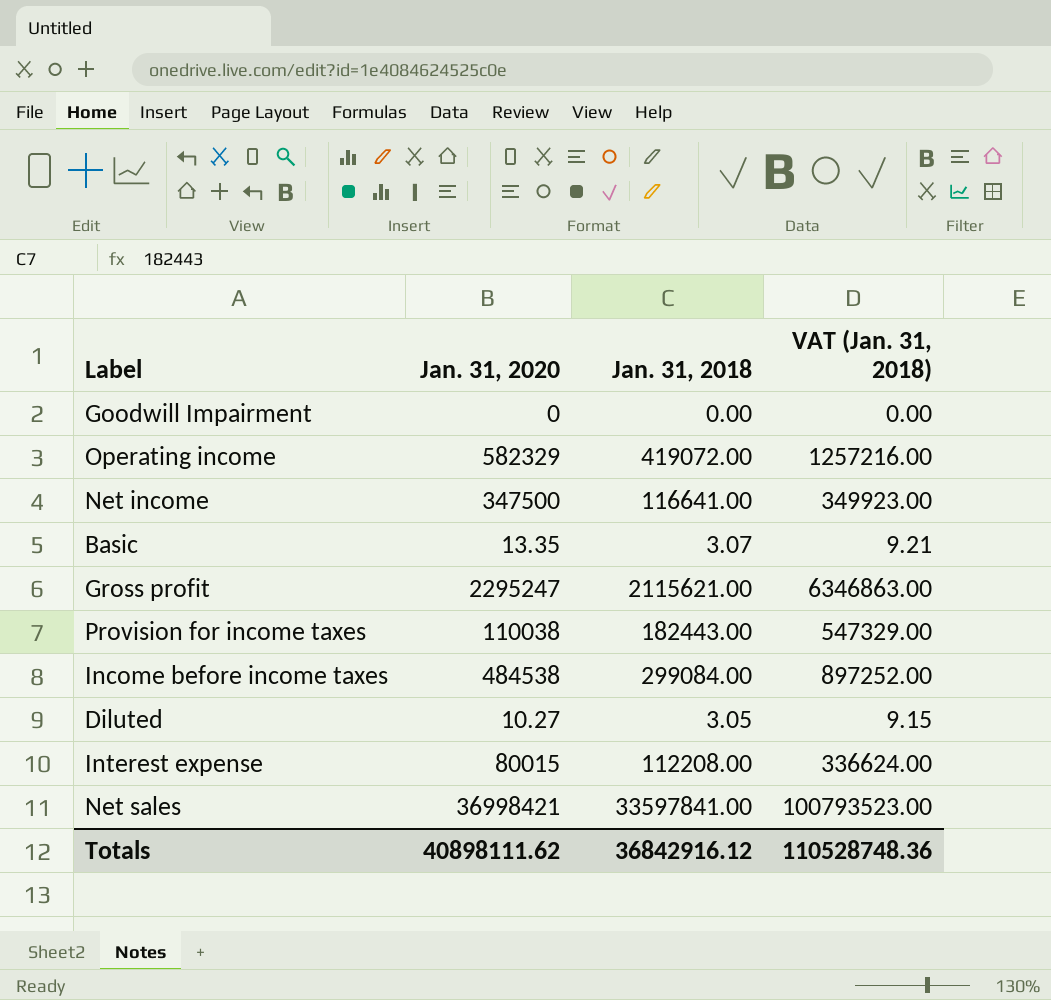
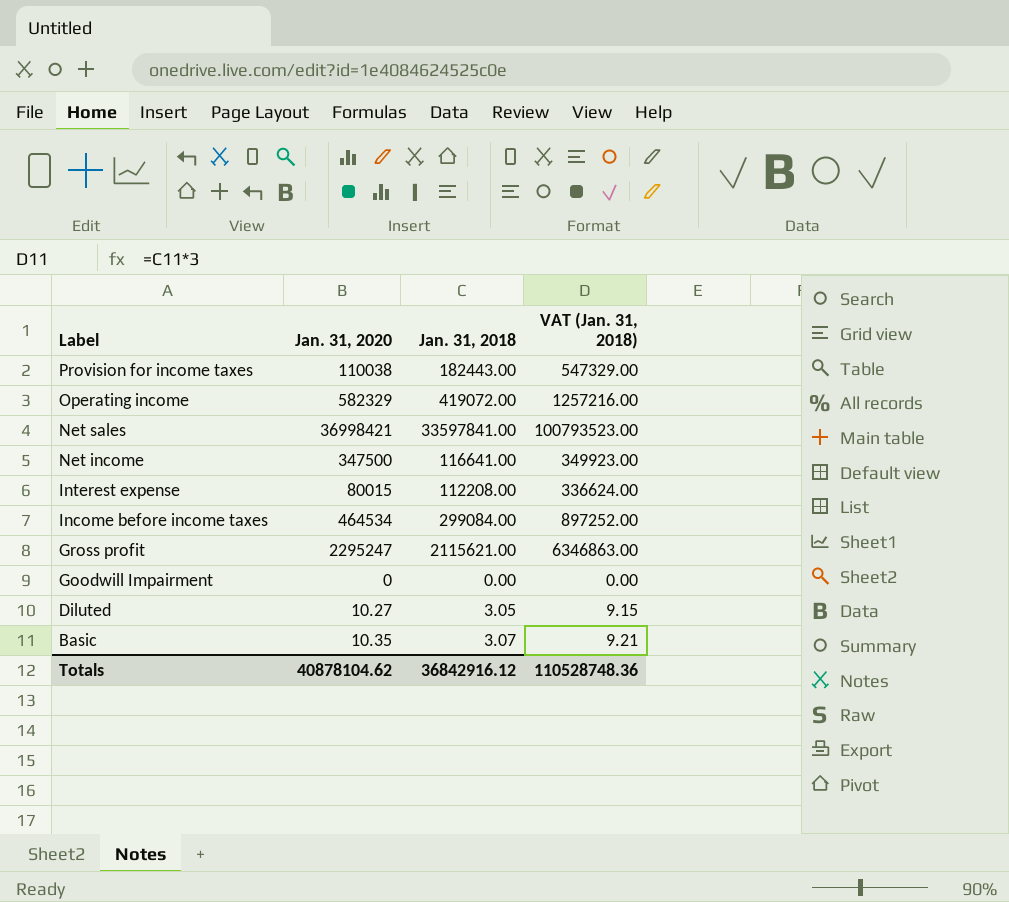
row order: none -> Label descending
Income before income taxes | Jan. 31, 2020: 484538 -> 464534
Basic | Jan. 31, 2020: 13.35 -> 10.35
Totals | Jan. 31, 2020: 40898111.62 -> 40878104.62

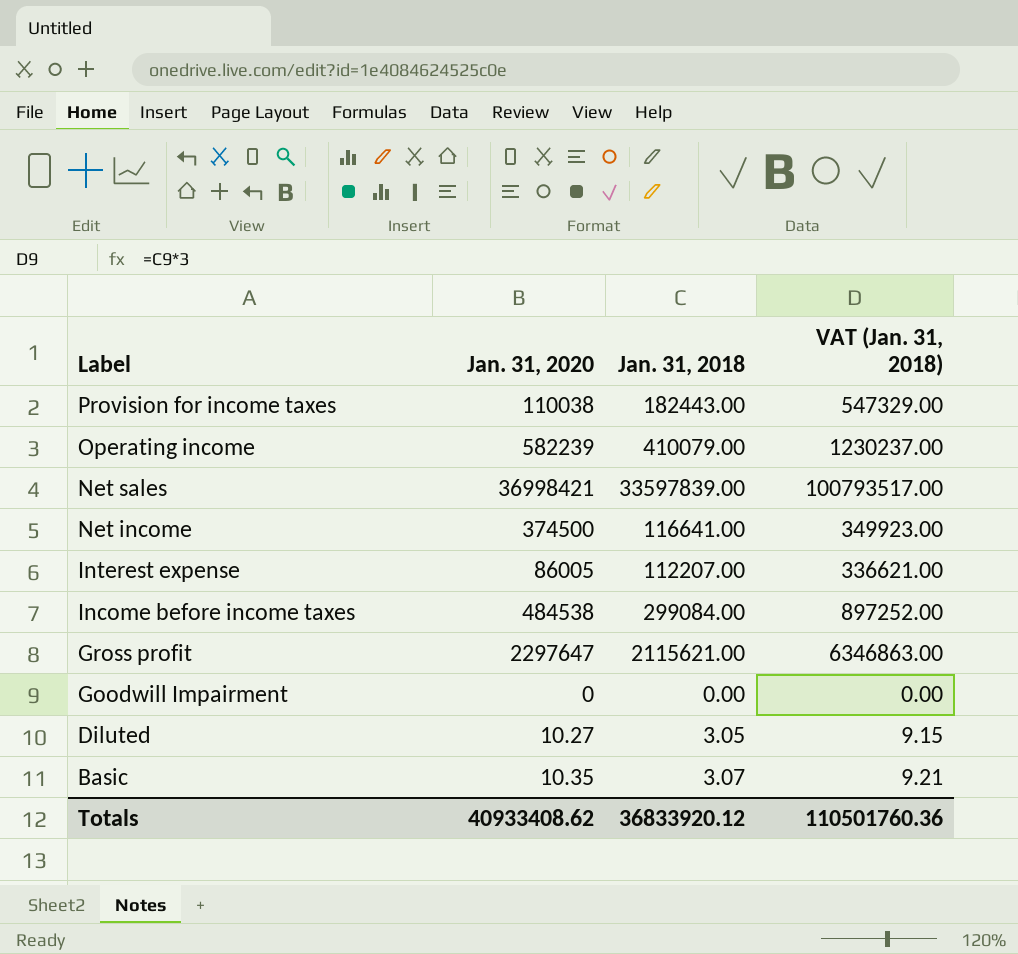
Operating income | Jan. 31, 2020: 582329 -> 582239
Operating income | Jan. 31, 2018: 419072.00 -> 410079.00
Operating income | VAT (Jan. 31, 2018): 1257216.00 -> 1230237.00
Net sales | Jan. 31, 2018: 33597841.00 -> 33597839.00
Net sales | VAT (Jan. 31, 2018): 100793523.00 -> 100793517.00
Net income | Jan. 31, 2020: 347500 -> 374500
Interest expense | Jan. 31, 2020: 80015 -> 86005
Interest expense | Jan. 31, 2018: 112208.00 -> 112207.00
Interest expense | VAT (Jan. 31, 2018): 336624.00 -> 336621.00
Income before income taxes | Jan. 31, 2020: 464534 -> 484538
Gross profit | Jan. 31, 2020: 2295247 -> 2297647
Totals | Jan. 31, 2020: 40878104.62 -> 40933408.62
Totals | Jan. 31, 2018: 36842916.12 -> 36833920.12
Totals | VAT (Jan. 31, 2018): 110528748.36 -> 110501760.36

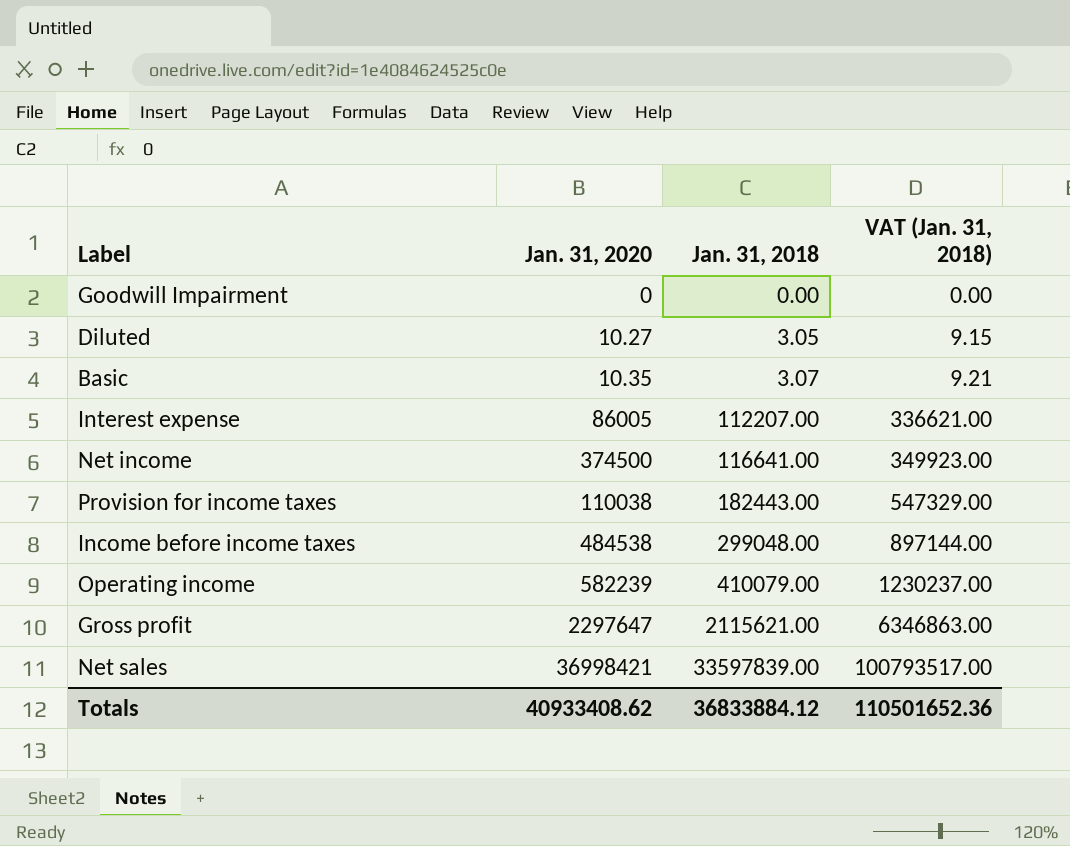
row order: Label descending -> Jan. 31, 2018 ascending
Income before income taxes | Jan. 31, 2018: 299084.00 -> 299048.00
Income before income taxes | VAT (Jan. 31, 2018): 897252.00 -> 897144.00
Totals | Jan. 31, 2018: 36833920.12 -> 36833884.12
Totals | VAT (Jan. 31, 2018): 110501760.36 -> 110501652.36

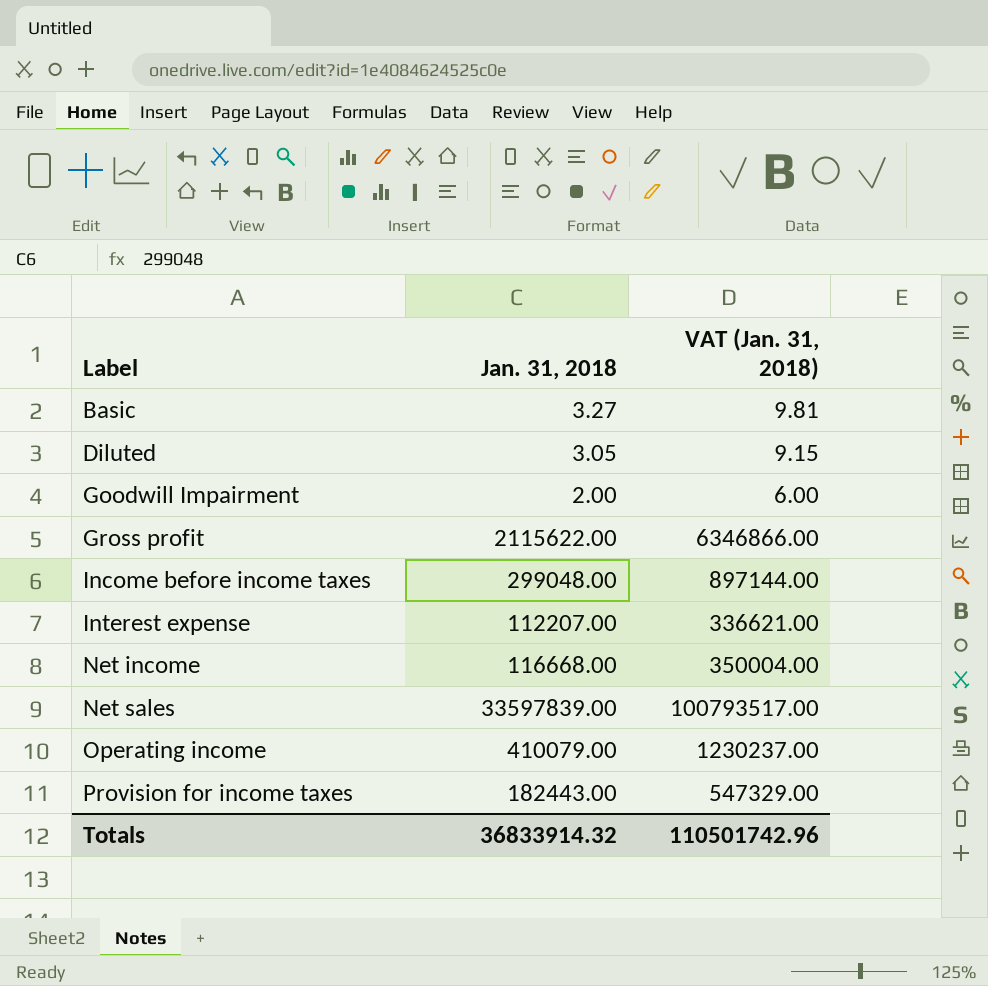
row order: Jan. 31, 2018 ascending -> Label ascending
column Jan. 31, 2020 | position: 2 -> none
Basic | Jan. 31, 2018: 3.07 -> 3.27
Basic | VAT (Jan. 31, 2018): 9.21 -> 9.81
Goodwill Impairment | Jan. 31, 2018: 0.00 -> 2.00
Goodwill Impairment | VAT (Jan. 31, 2018): 0.00 -> 6.00
Gross profit | Jan. 31, 2018: 2115621.00 -> 2115622.00
Gross profit | VAT (Jan. 31, 2018): 6346863.00 -> 6346866.00
Net income | Jan. 31, 2018: 116641.00 -> 116668.00
Net income | VAT (Jan. 31, 2018): 349923.00 -> 350004.00
Totals | Jan. 31, 2018: 36833884.12 -> 36833914.32
Totals | VAT (Jan. 31, 2018): 110501652.36 -> 110501742.96

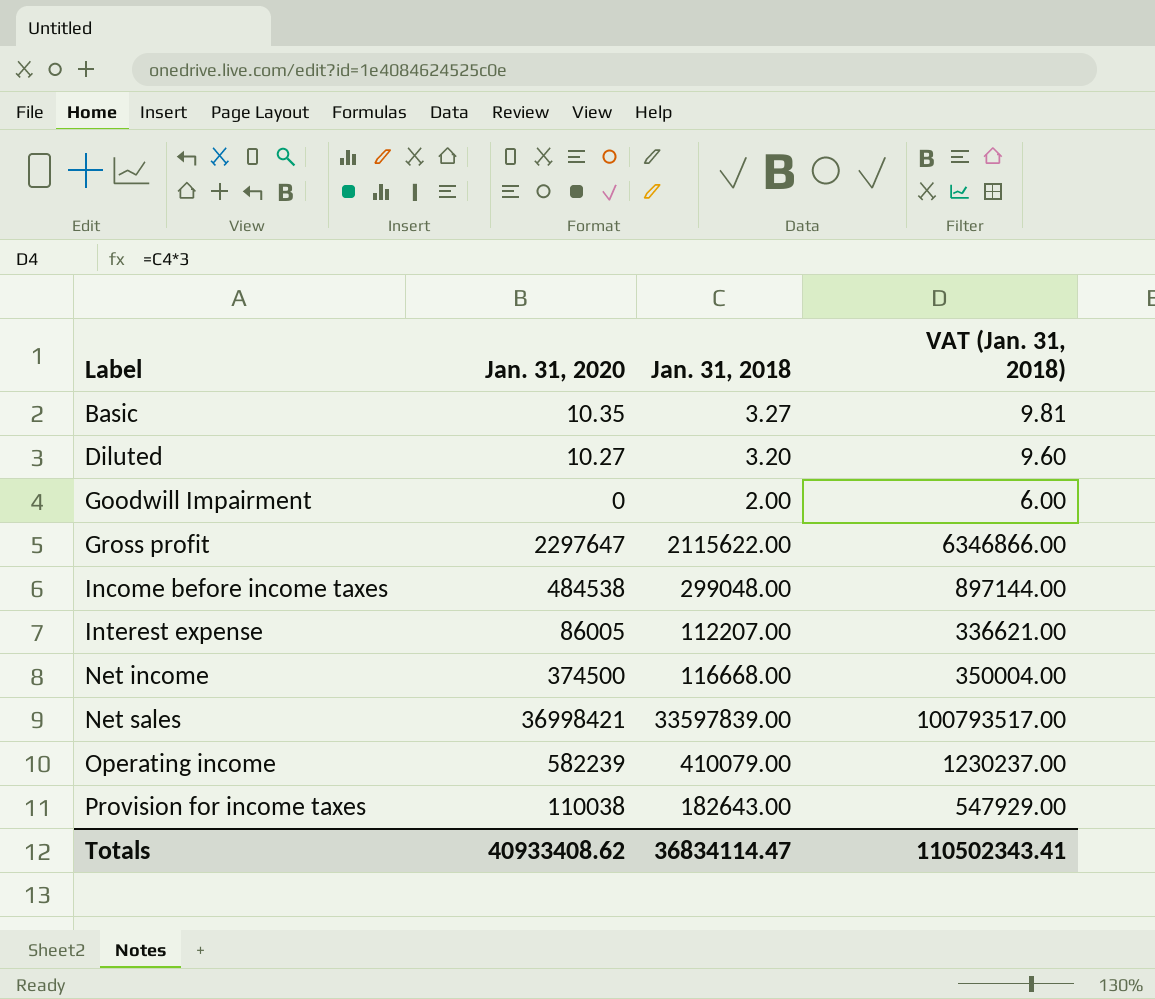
column Jan. 31, 2020 | position: none -> 2
Diluted | Jan. 31, 2018: 3.05 -> 3.20
Diluted | VAT (Jan. 31, 2018): 9.15 -> 9.60
Provision for income taxes | Jan. 31, 2018: 182443.00 -> 182643.00
Provision for income taxes | VAT (Jan. 31, 2018): 547329.00 -> 547929.00
Totals | Jan. 31, 2018: 36833914.32 -> 36834114.47
Totals | VAT (Jan. 31, 2018): 110501742.96 -> 110502343.41

